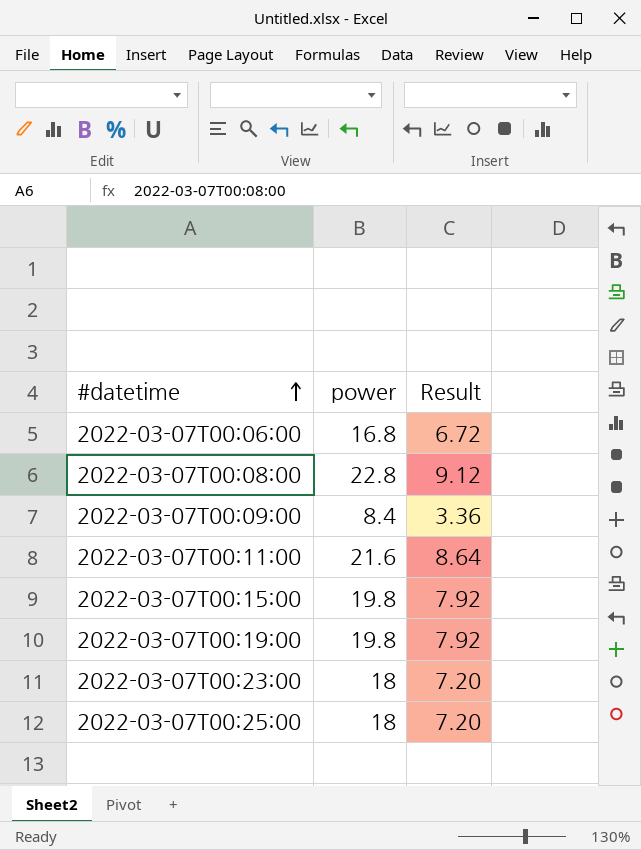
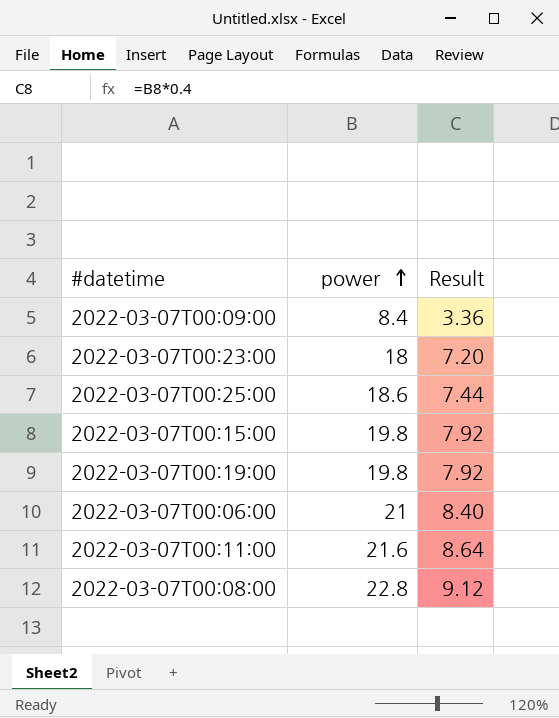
row order: #datetime ascending -> power ascending
2022-03-07T00:25:00 | power: 18 -> 18.6
2022-03-07T00:25:00 | Result: 7.20 -> 7.44
2022-03-07T00:06:00 | power: 16.8 -> 21
2022-03-07T00:06:00 | Result: 6.72 -> 8.40

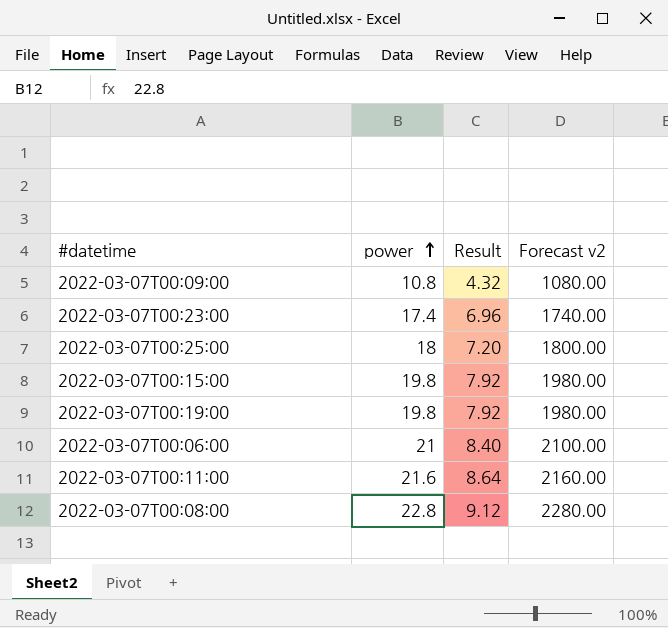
column Forecast v2 | formula: none -> [power] * 100
2022-03-07T00:09:00 | power: 8.4 -> 10.8
2022-03-07T00:09:00 | Result: 3.36 -> 4.32
2022-03-07T00:23:00 | power: 18 -> 17.4
2022-03-07T00:23:00 | Result: 7.20 -> 6.96
2022-03-07T00:25:00 | power: 18.6 -> 18
2022-03-07T00:25:00 | Result: 7.44 -> 7.20

